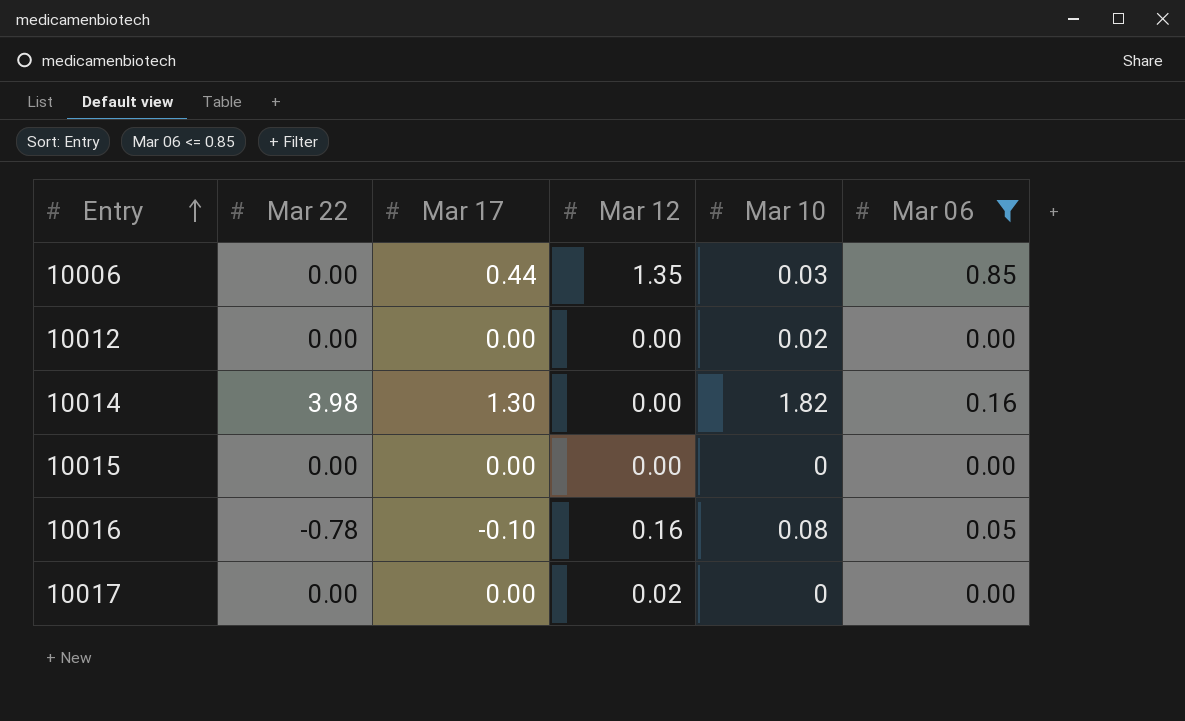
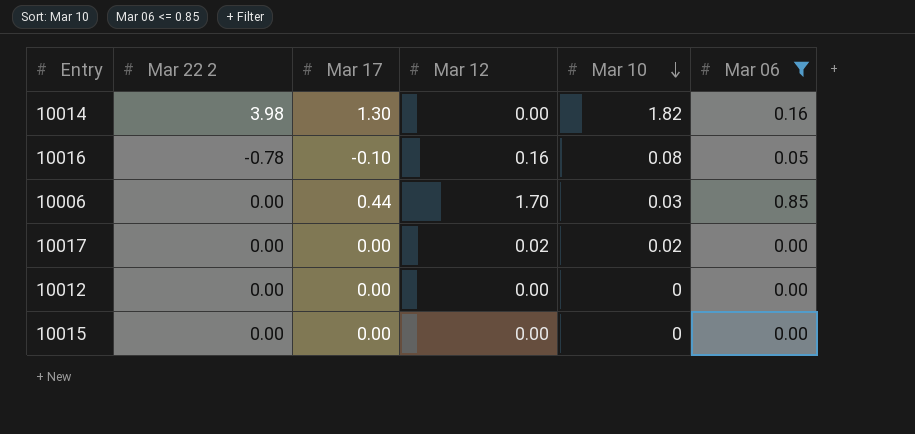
row order: Entry ascending -> Mar 10 descending
column name: Mar 22 -> Mar 22 2
10006 | Mar 12: 1.35 -> 1.70
10017 | Mar 10: 0 -> 0.02
10012 | Mar 10: 0.02 -> 0

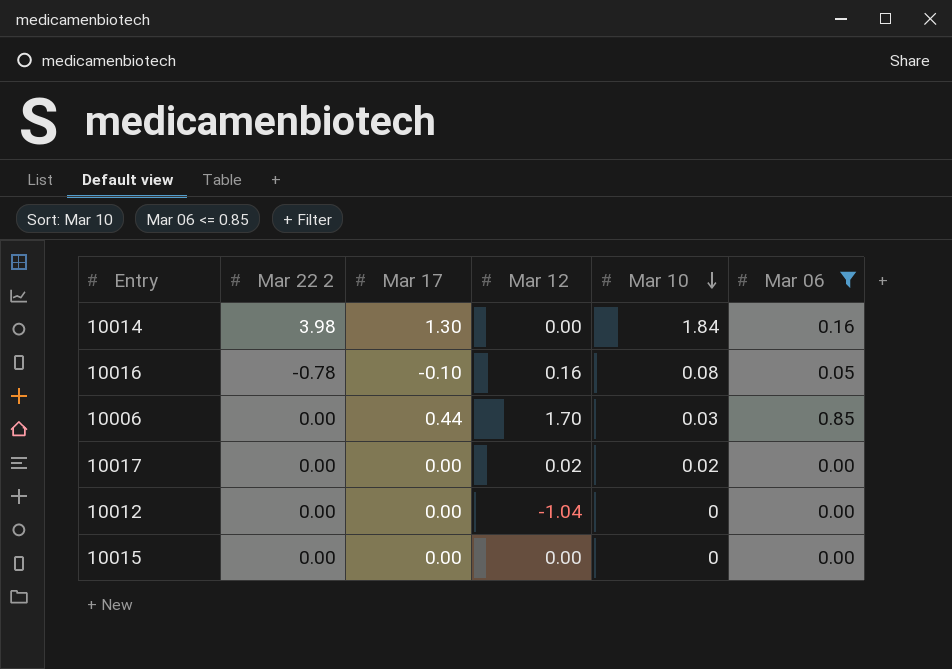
10014 | Mar 10: 1.82 -> 1.84
10012 | Mar 12: 0.00 -> -1.04

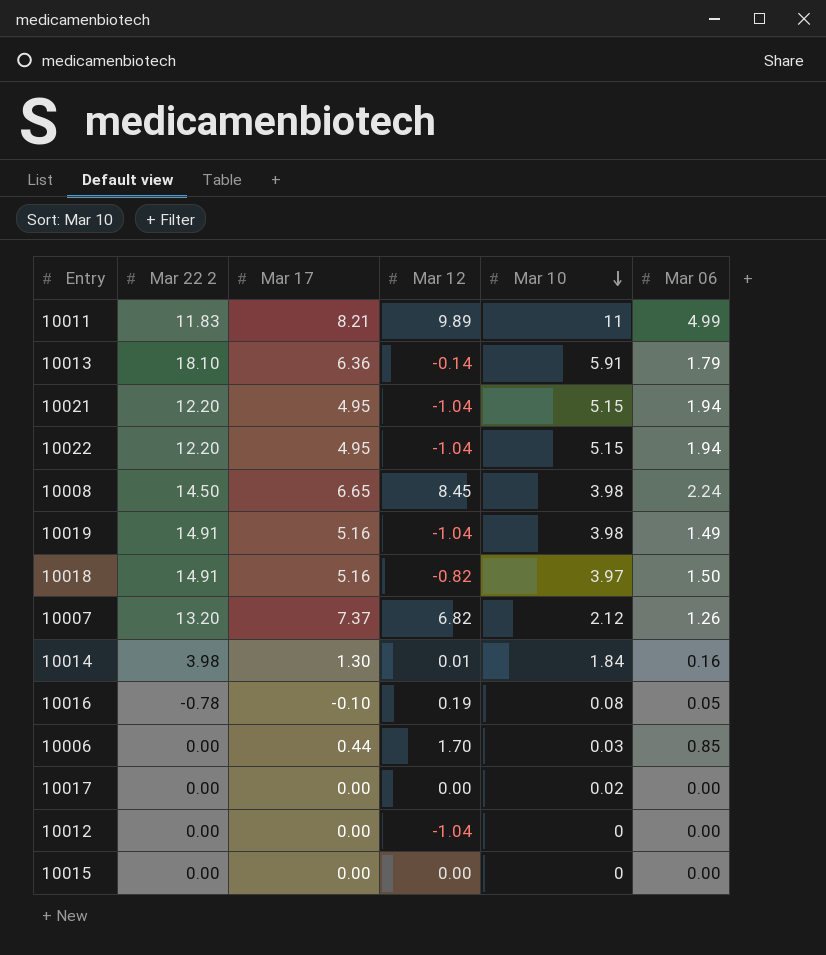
filter: Mar 06 <= 0.85 -> none
10014 | Mar 12: 0.00 -> 0.01
10016 | Mar 12: 0.16 -> 0.19
10017 | Mar 12: 0.02 -> 0.00

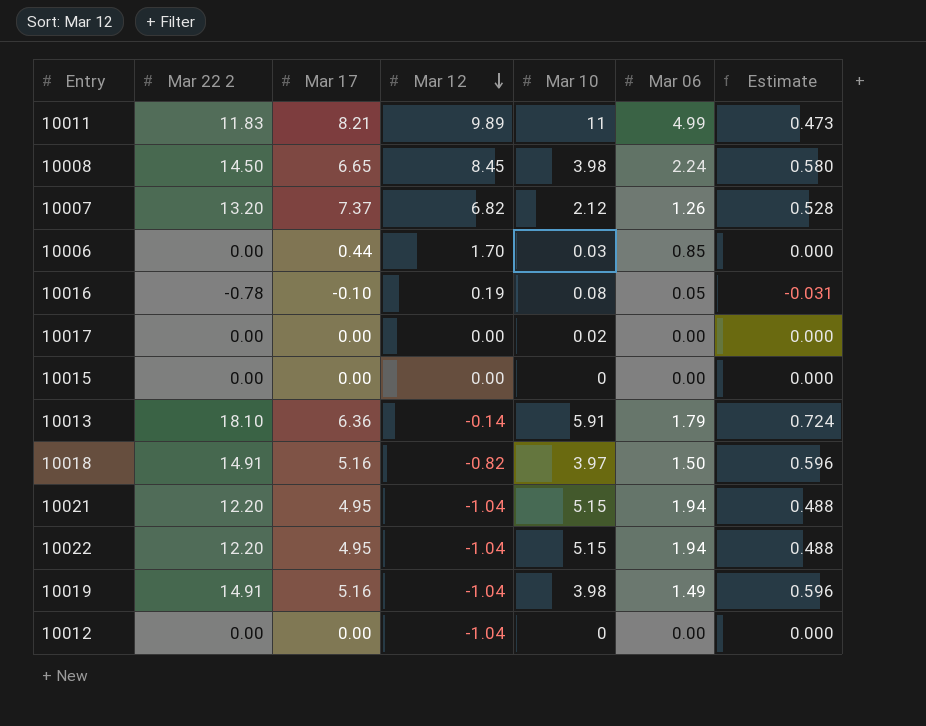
row order: Mar 10 descending -> Mar 12 descending
column Estimate | formula: none -> [Mar 22 2] * 0.04
row 10014: 3.98 | 1.30 | 0.01 | 1.84 | 0.16 -> none

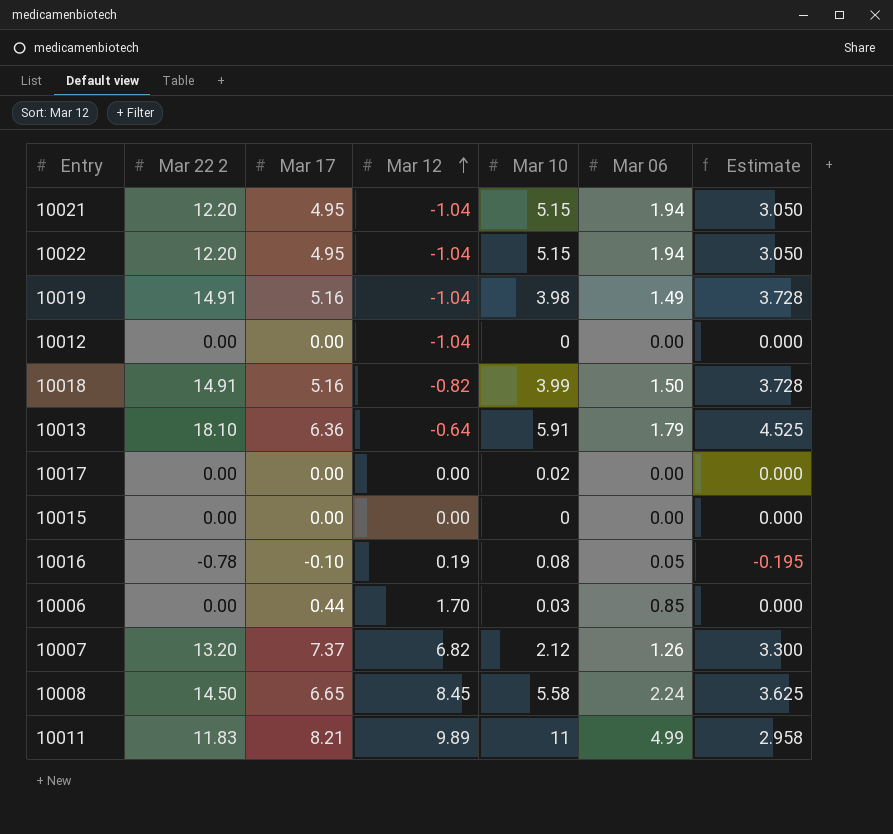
row order: Mar 12 descending -> Mar 12 ascending
column Estimate | formula: [Mar 22 2] * 0.04 -> [Mar 22 2] * 0.25
10018 | Mar 10: 3.97 -> 3.99
10013 | Mar 12: -0.14 -> -0.64
10008 | Mar 10: 3.98 -> 5.58

